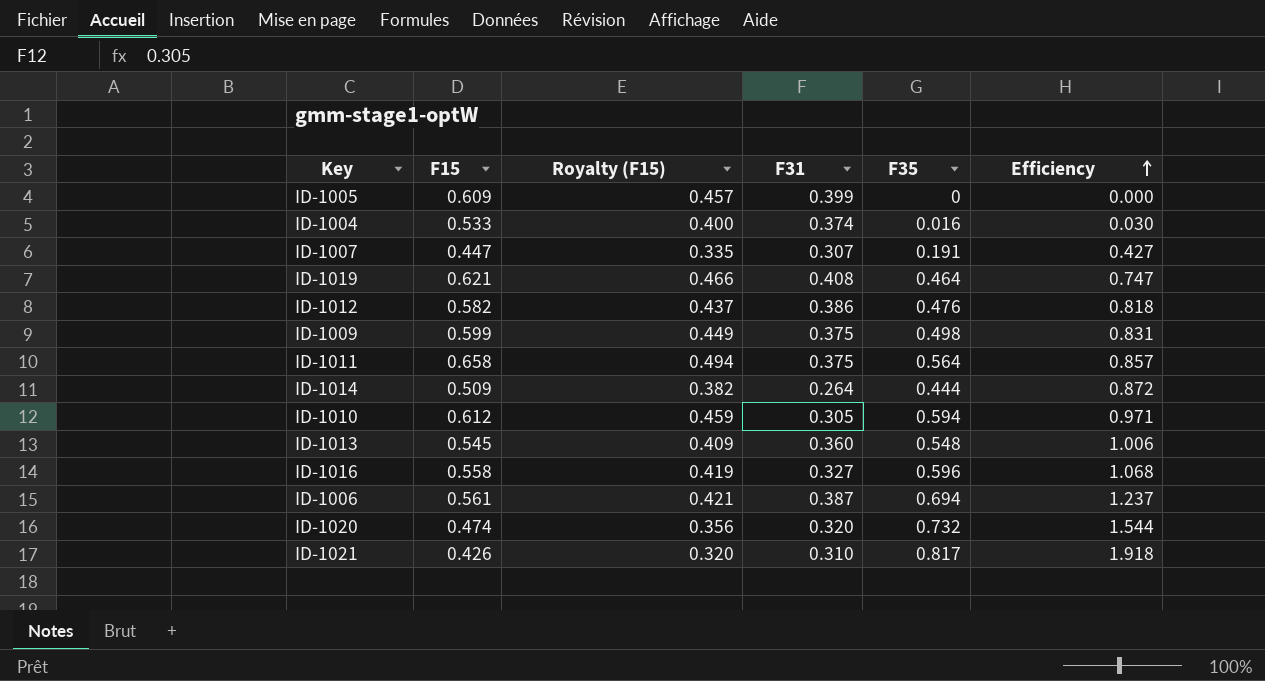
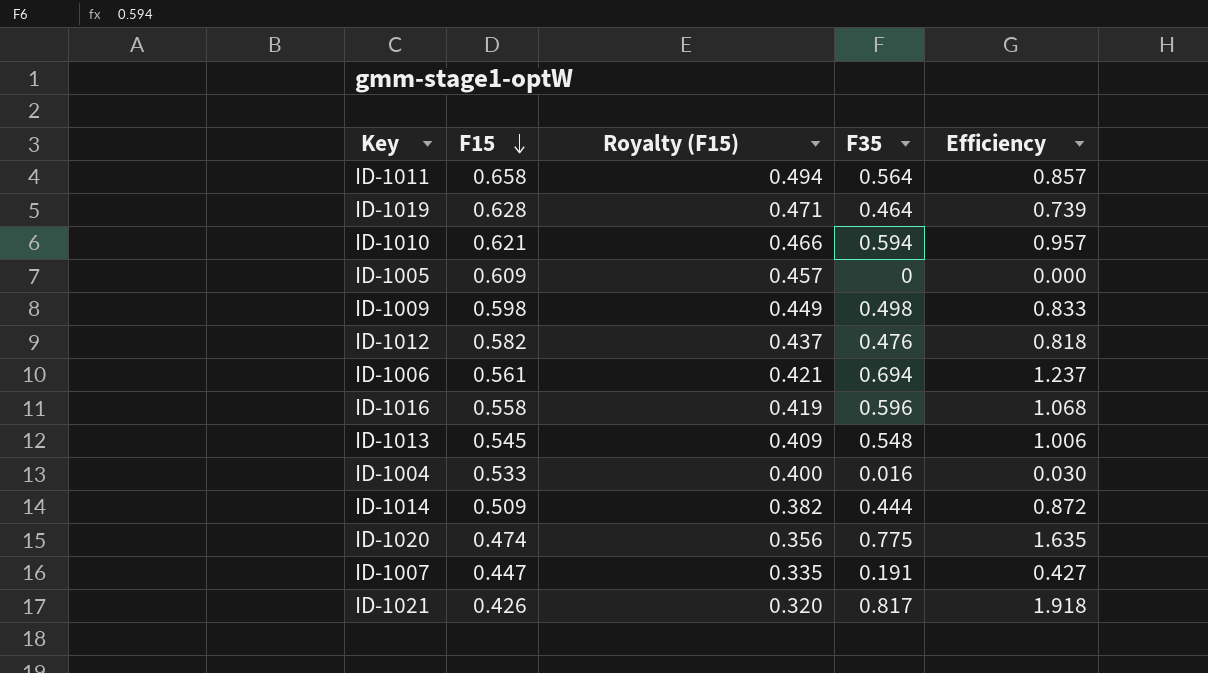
row order: Efficiency ascending -> F15 descending
column F31 | position: 4 -> none
ID-1019 | F15: 0.621 -> 0.628
ID-1019 | Royalty (F15): 0.466 -> 0.471
ID-1019 | Efficiency: 0.747 -> 0.739
ID-1010 | F15: 0.612 -> 0.621
ID-1010 | Royalty (F15): 0.459 -> 0.466
ID-1010 | Efficiency: 0.971 -> 0.957
ID-1009 | F15: 0.599 -> 0.598
ID-1009 | Efficiency: 0.831 -> 0.833
ID-1020 | F35: 0.732 -> 0.775
ID-1020 | Efficiency: 1.544 -> 1.635

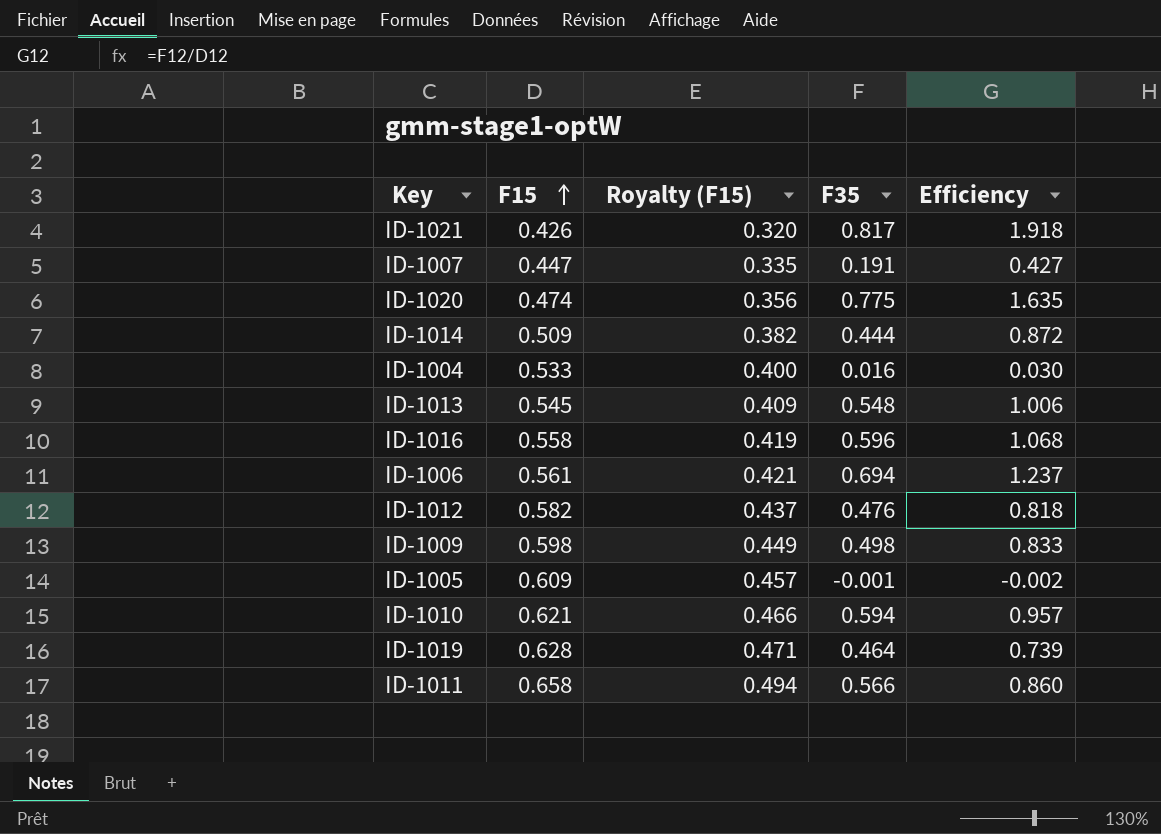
row order: F15 descending -> F15 ascending
ID-1005 | F35: 0 -> -0.001
ID-1005 | Efficiency: 0.000 -> -0.002
ID-1011 | F35: 0.564 -> 0.566
ID-1011 | Efficiency: 0.857 -> 0.860

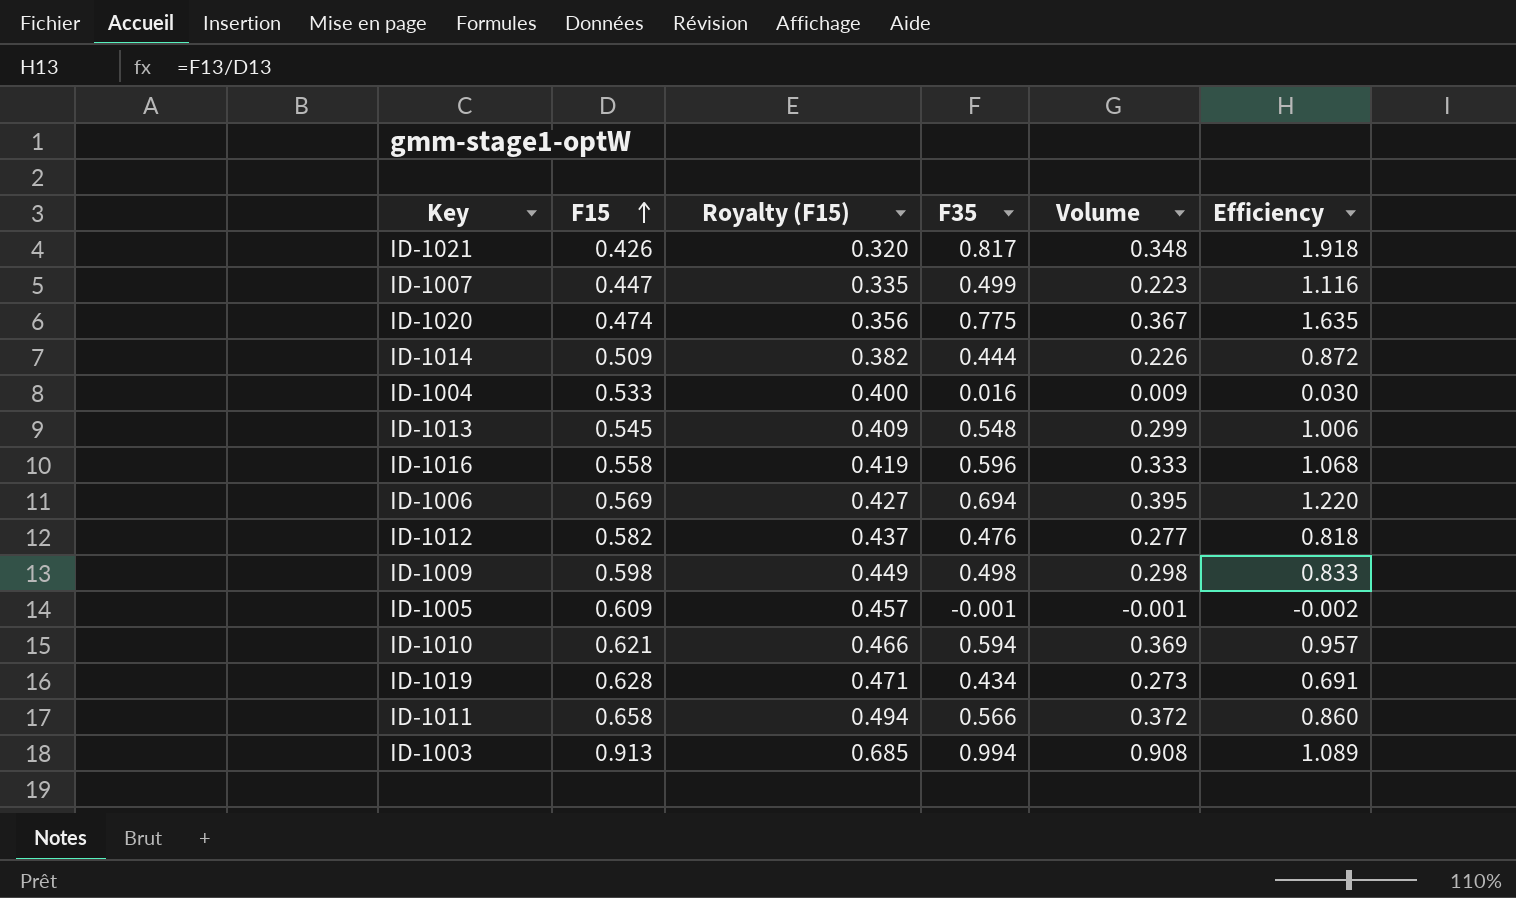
column Volume | formula: none -> [F15] * [F35]
ID-1007 | F35: 0.191 -> 0.499
ID-1007 | Efficiency: 0.427 -> 1.116
ID-1006 | F15: 0.561 -> 0.569
ID-1006 | Royalty (F15): 0.421 -> 0.427
ID-1006 | Efficiency: 1.237 -> 1.220
ID-1019 | F35: 0.464 -> 0.434
ID-1019 | Efficiency: 0.739 -> 0.691
row ID-1003: none -> 0.913 | 0.685 | 0.994 | 0.908 | 1.089

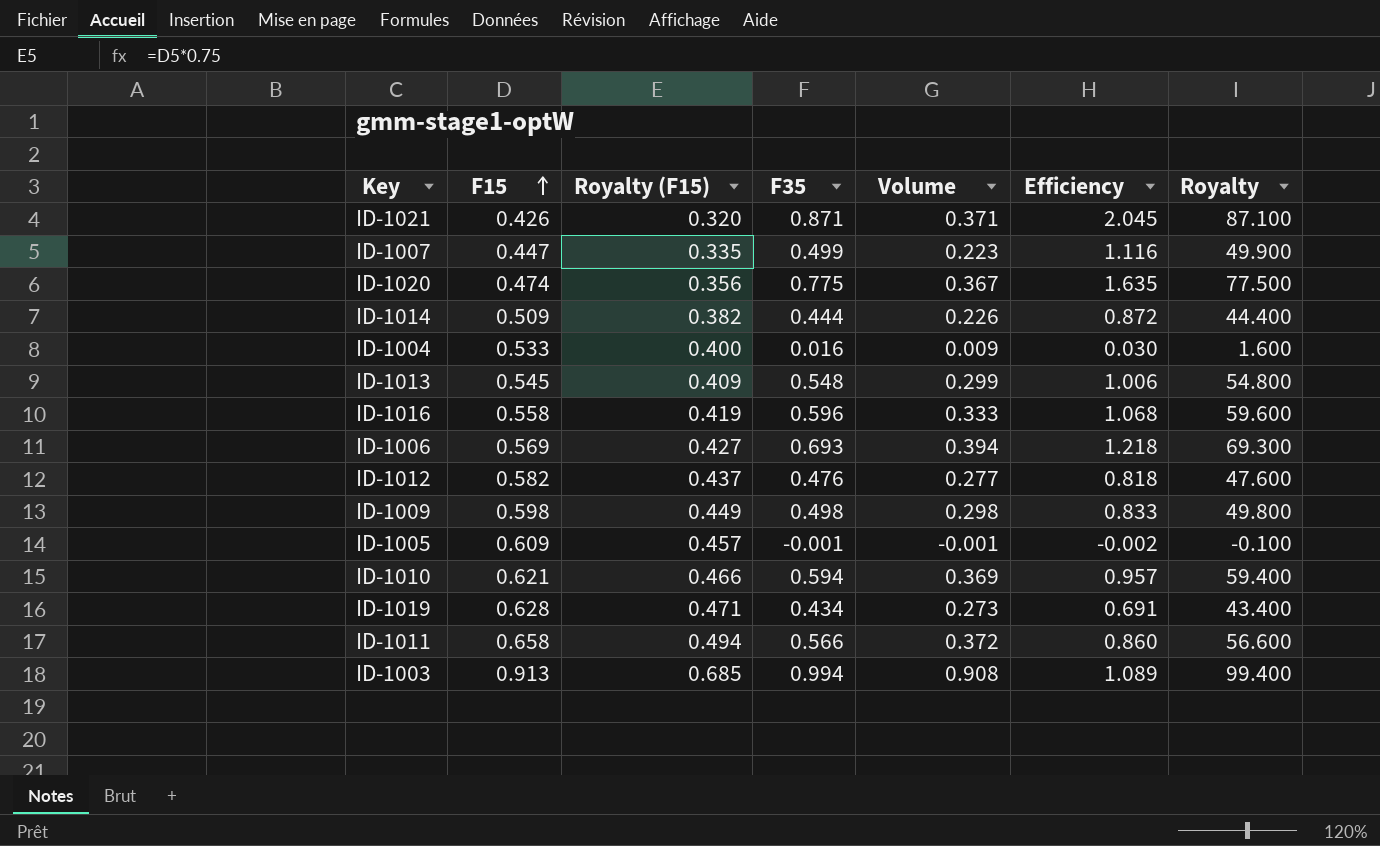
column Royalty | formula: none -> [F35] * 100
ID-1021 | F35: 0.817 -> 0.871
ID-1021 | Volume: 0.348 -> 0.371
ID-1021 | Efficiency: 1.918 -> 2.045
ID-1006 | F35: 0.694 -> 0.693
ID-1006 | Volume: 0.395 -> 0.394
ID-1006 | Efficiency: 1.220 -> 1.218

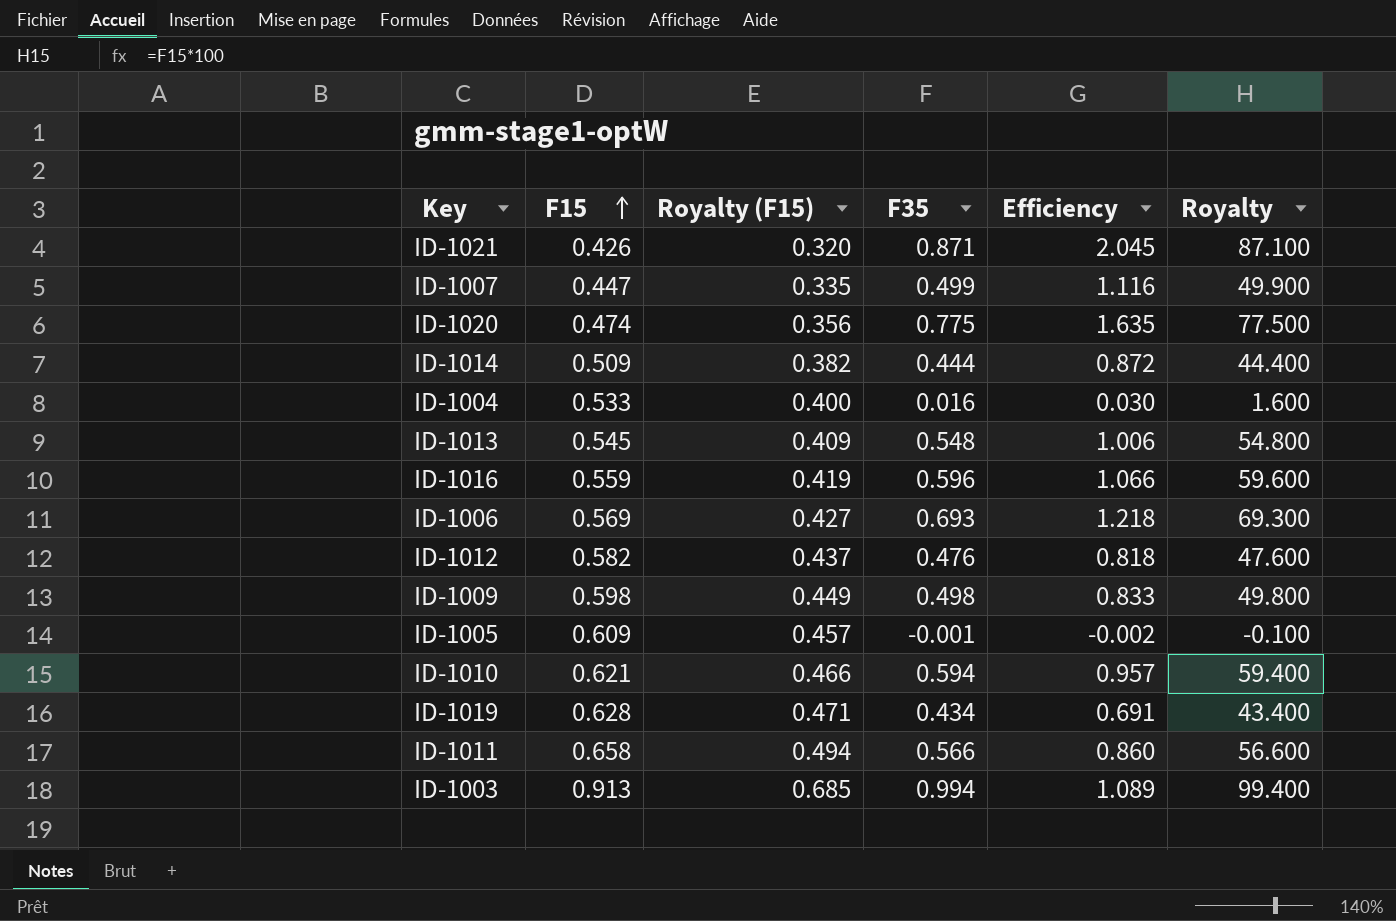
column Volume | formula: [F15] * [F35] -> none
ID-1016 | F15: 0.558 -> 0.559
ID-1016 | Efficiency: 1.068 -> 1.066

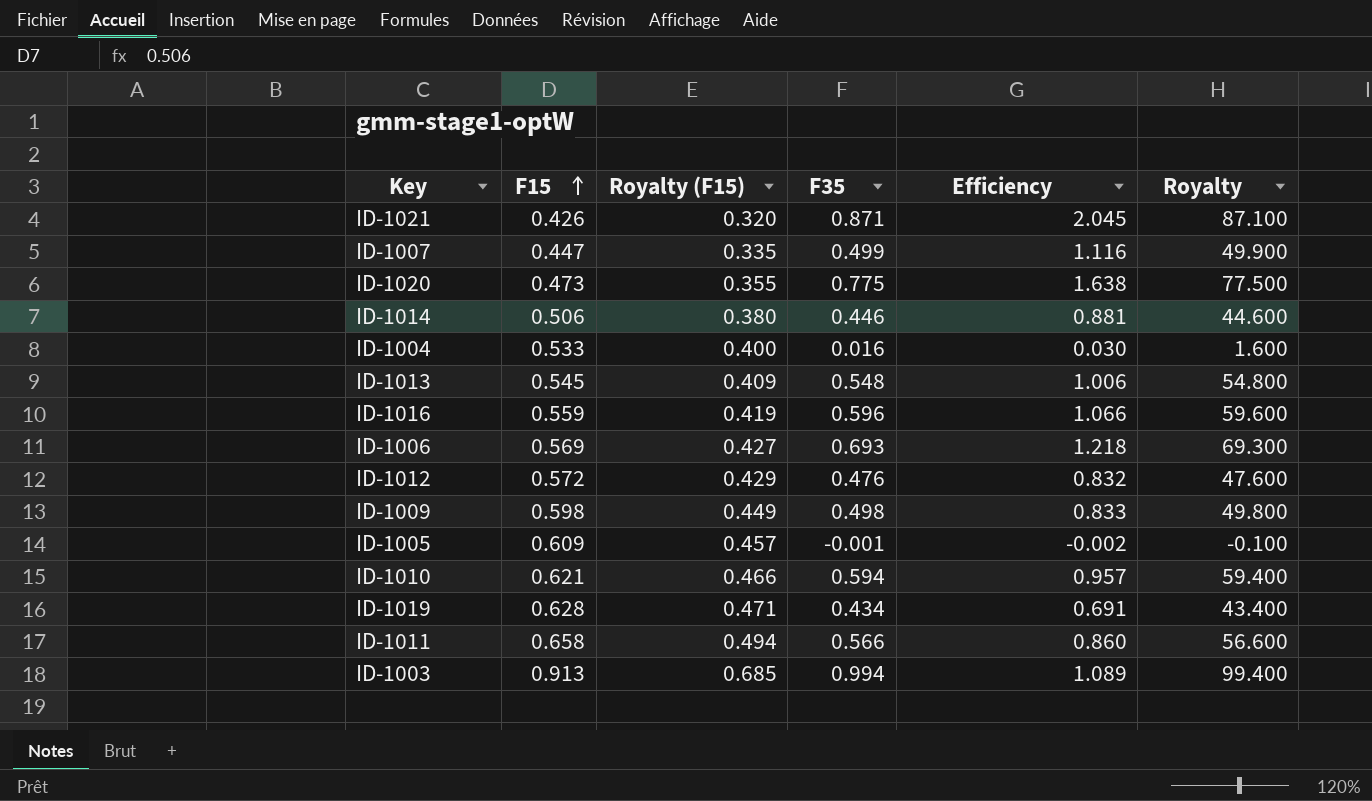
ID-1020 | F15: 0.474 -> 0.473
ID-1020 | Royalty (F15): 0.356 -> 0.355
ID-1020 | Efficiency: 1.635 -> 1.638
ID-1014 | F15: 0.509 -> 0.506
ID-1014 | Royalty (F15): 0.382 -> 0.380
ID-1014 | F35: 0.444 -> 0.446
ID-1014 | Efficiency: 0.872 -> 0.881
ID-1014 | Royalty: 44.400 -> 44.600
ID-1012 | F15: 0.582 -> 0.572
ID-1012 | Royalty (F15): 0.437 -> 0.429
ID-1012 | Efficiency: 0.818 -> 0.832

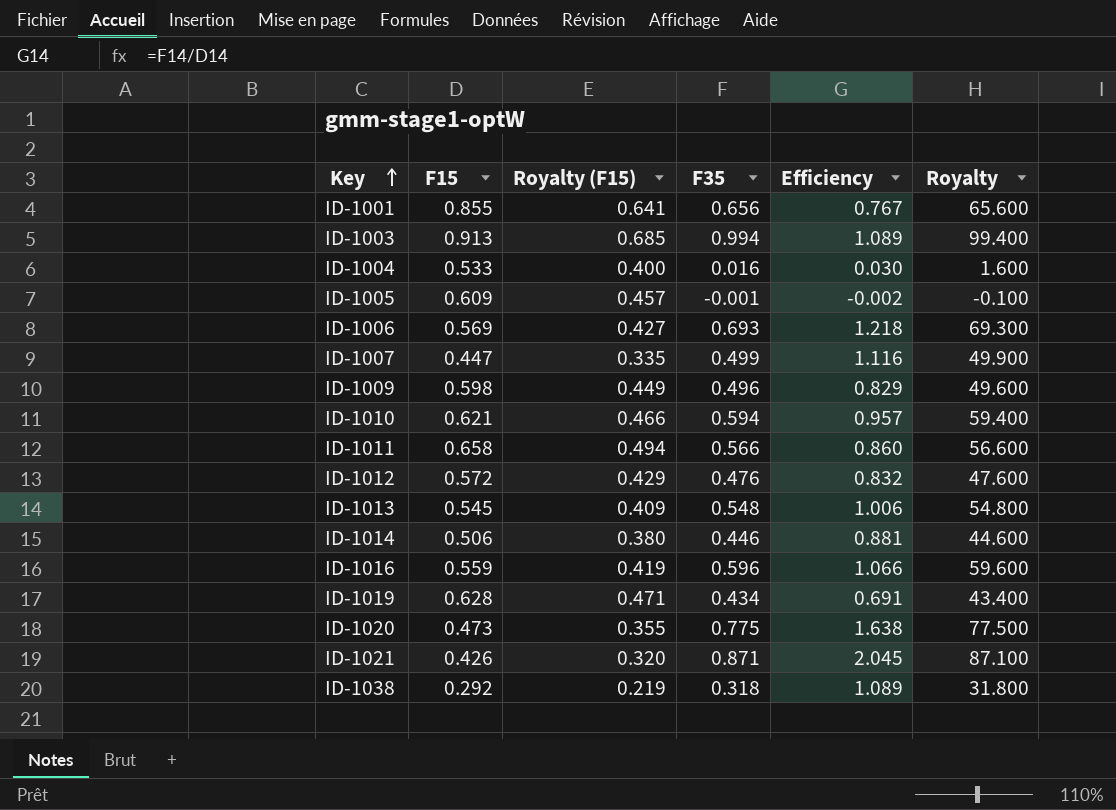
row order: F15 ascending -> Key ascending
row ID-1001: none -> 0.855 | 0.641 | 0.656 | 0.767 | 65.600
ID-1009 | F35: 0.498 -> 0.496
ID-1009 | Efficiency: 0.833 -> 0.829
ID-1009 | Royalty: 49.800 -> 49.600
row ID-1038: none -> 0.292 | 0.219 | 0.318 | 1.089 | 31.800

